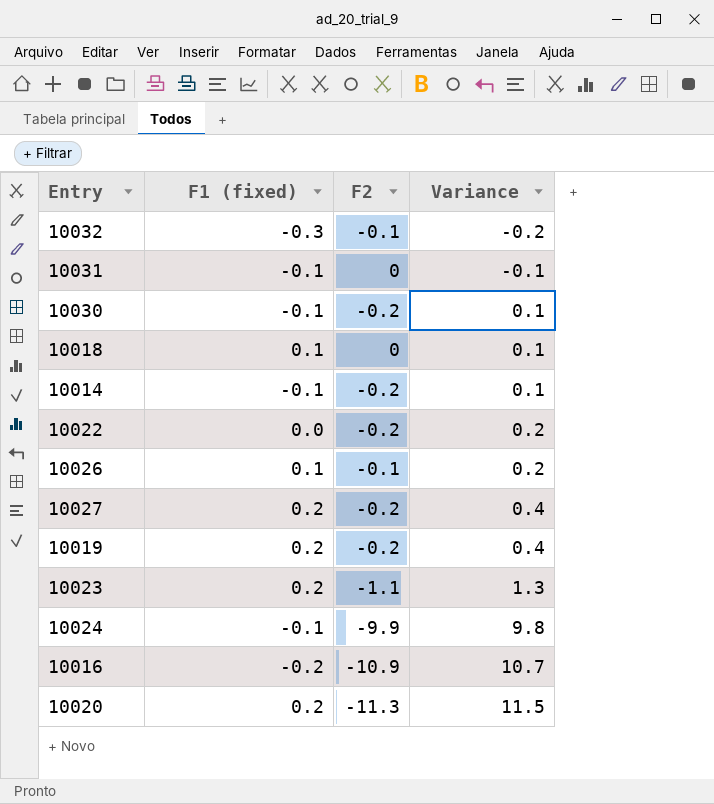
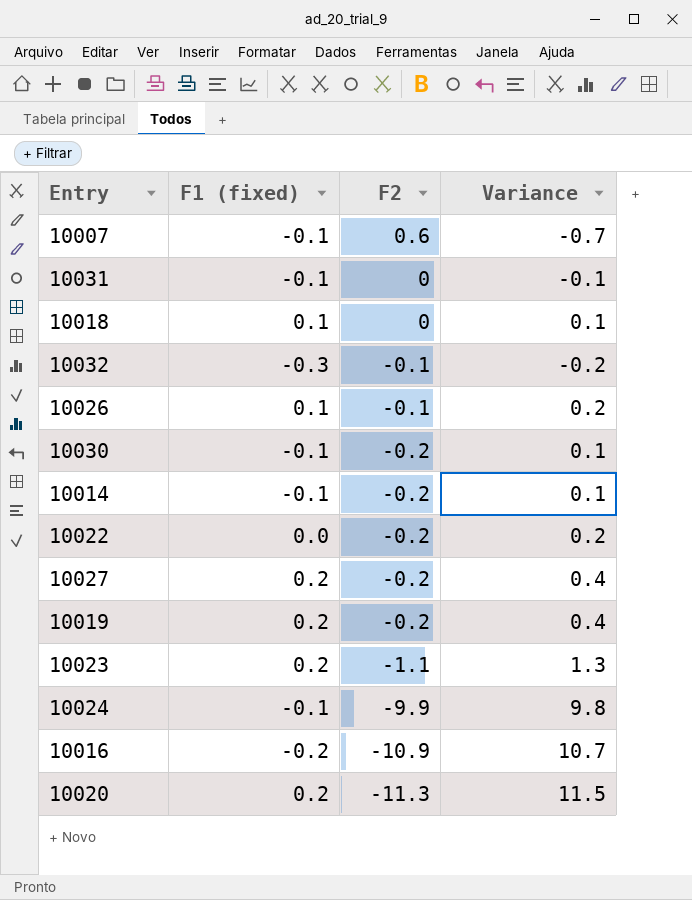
row order: Variance ascending -> F2 descending
row 10007: none -> -0.1 | 0.6 | -0.7

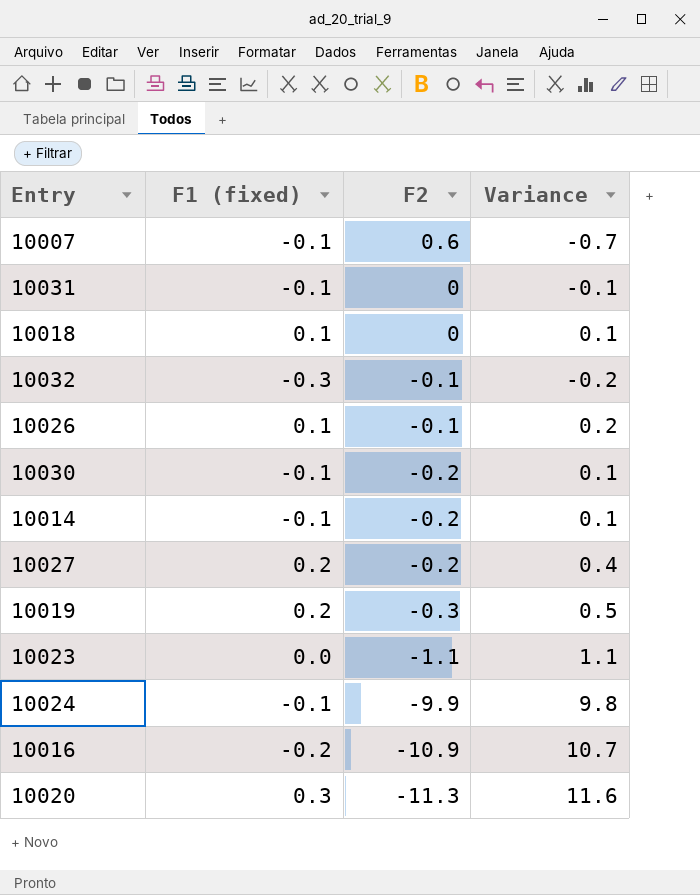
row 10022: 0.0 | -0.2 | 0.2 -> none
10019 | F2: -0.2 -> -0.3
10019 | Variance: 0.4 -> 0.5
10023 | F1 (fixed): 0.2 -> 0.0
10023 | Variance: 1.3 -> 1.1
10020 | F1 (fixed): 0.2 -> 0.3
10020 | Variance: 11.5 -> 11.6

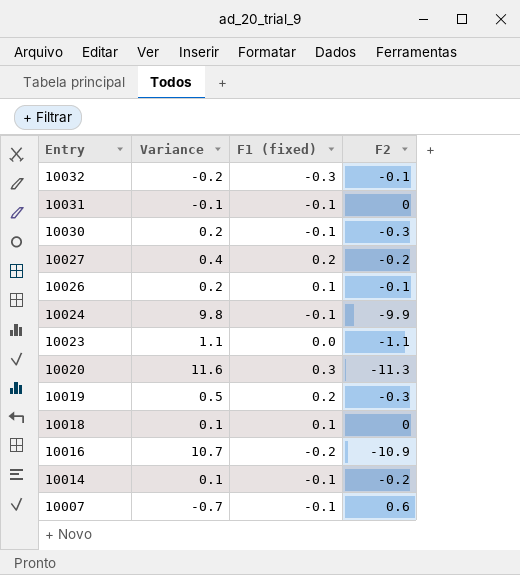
row order: F2 descending -> Entry descending
column Variance | position: 4 -> 2
10030 | Variance: 0.1 -> 0.2
10030 | F2: -0.2 -> -0.3

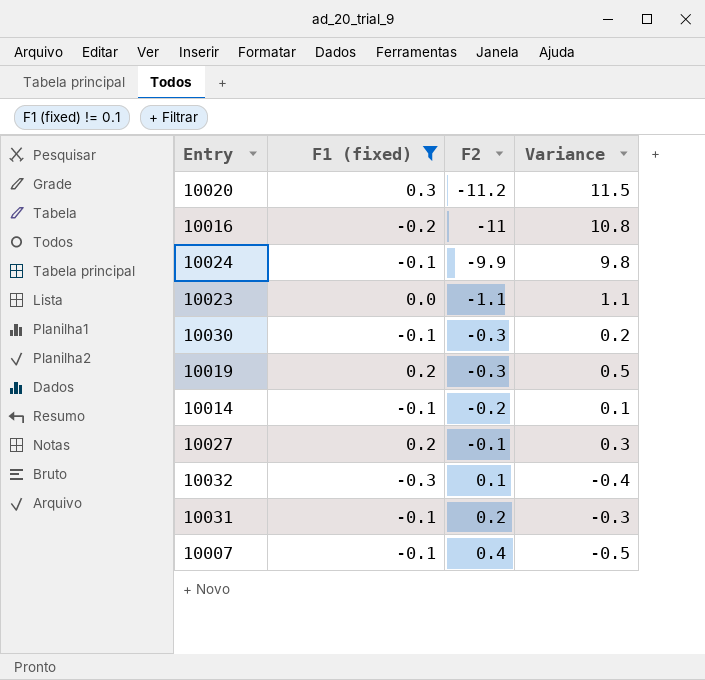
filter: none -> F1 (fixed) != 0.1
row order: Entry descending -> F2 ascending
column Variance | position: 2 -> 4
10020 | F2: -11.3 -> -11.2
10020 | Variance: 11.6 -> 11.5
10016 | F2: -10.9 -> -11
10016 | Variance: 10.7 -> 10.8
10027 | F2: -0.2 -> -0.1
10027 | Variance: 0.4 -> 0.3
10032 | F2: -0.1 -> 0.1
10032 | Variance: -0.2 -> -0.4
10031 | F2: 0 -> 0.2
10031 | Variance: -0.1 -> -0.3
10007 | F2: 0.6 -> 0.4
10007 | Variance: -0.7 -> -0.5

